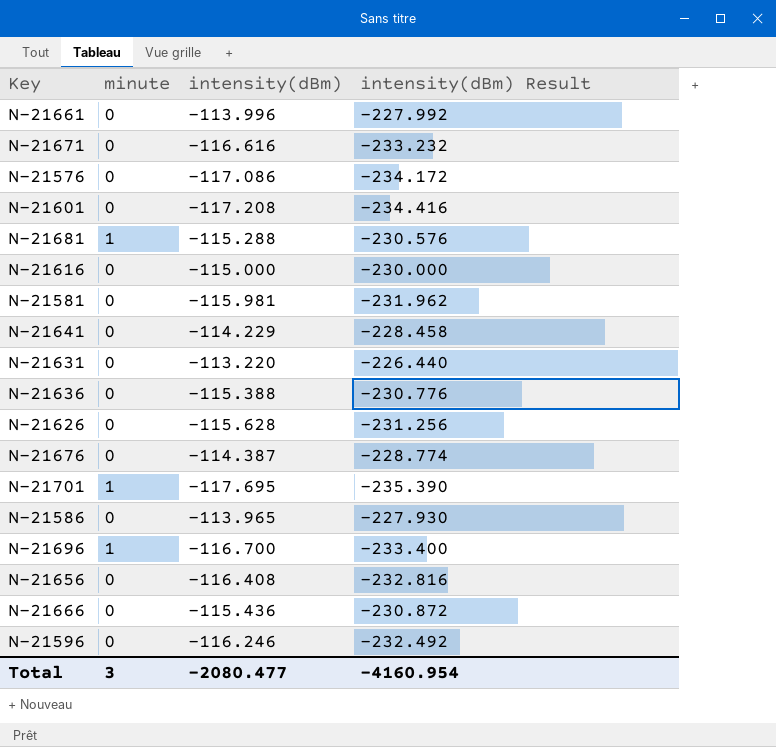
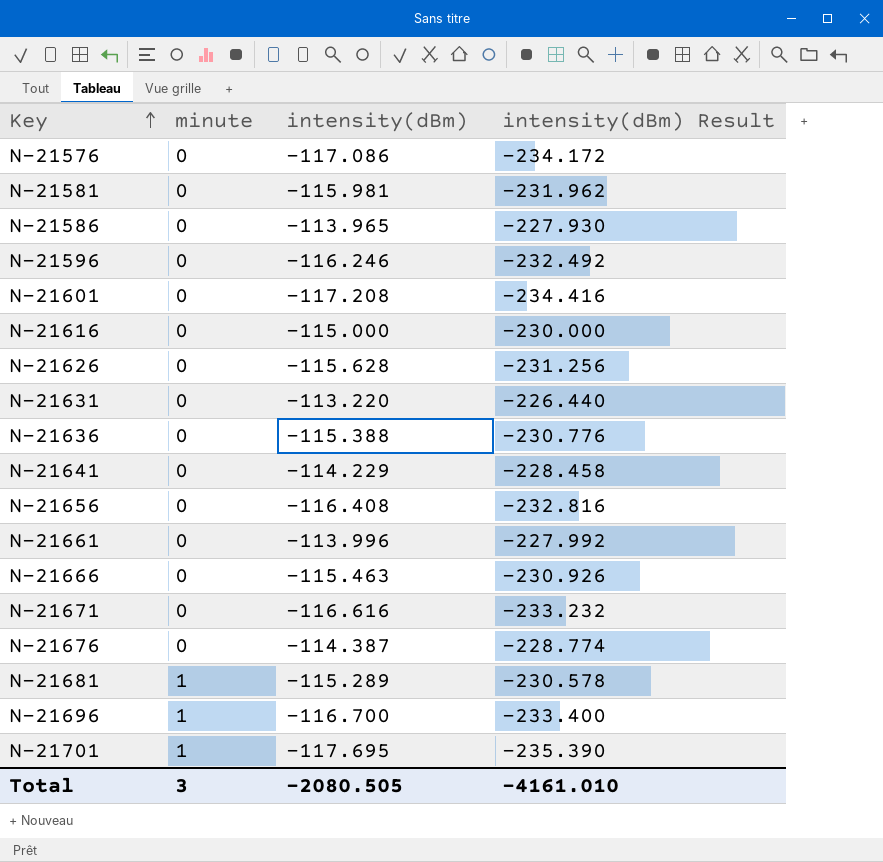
row order: none -> Key ascending
N-21666 | intensity(dBm): -115.436 -> -115.463
N-21666 | intensity(dBm) Result: -230.872 -> -230.926
N-21681 | intensity(dBm): -115.288 -> -115.289
N-21681 | intensity(dBm) Result: -230.576 -> -230.578
Total | intensity(dBm): -2080.477 -> -2080.505
Total | intensity(dBm) Result: -4160.954 -> -4161.010

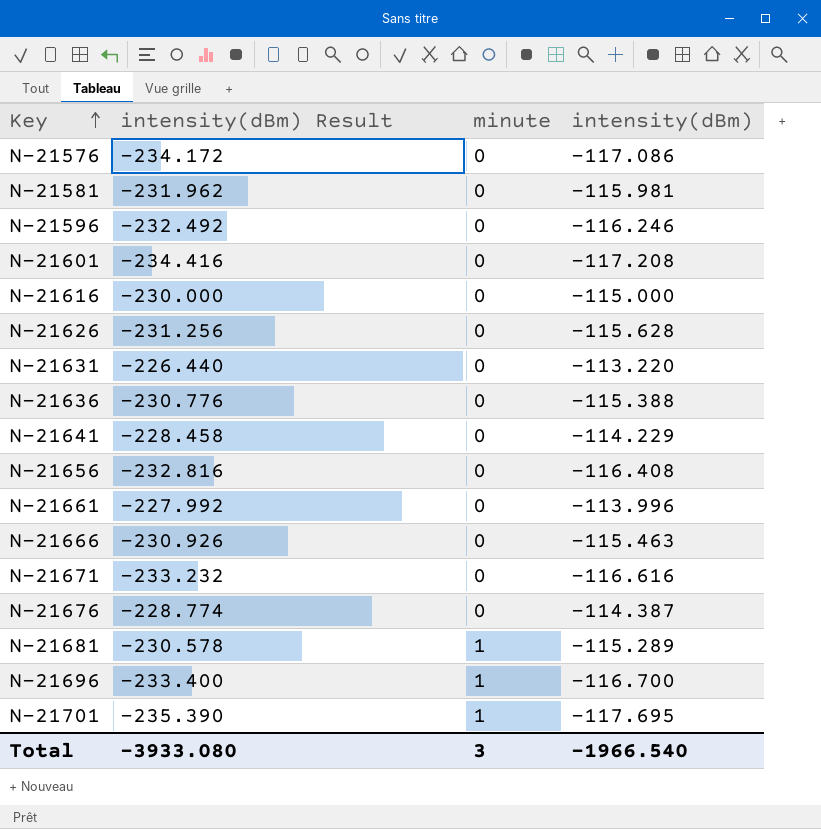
column intensity(dBm) Result | position: 4 -> 2
row N-21586: 0 | -113.965 | -227.930 -> none
Total | intensity(dBm) Result: -4161.010 -> -3933.080
Total | intensity(dBm): -2080.505 -> -1966.540

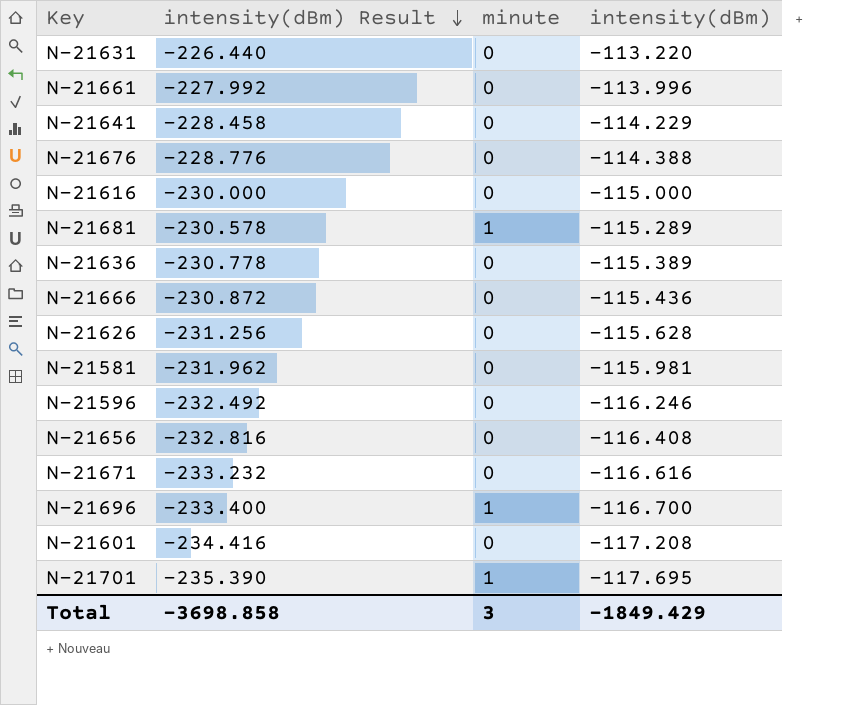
row order: Key ascending -> intensity(dBm) Result descending
row N-21576: -234.172 | 0 | -117.086 -> none
N-21676 | intensity(dBm) Result: -228.774 -> -228.776
N-21676 | intensity(dBm): -114.387 -> -114.388
N-21636 | intensity(dBm) Result: -230.776 -> -230.778
N-21636 | intensity(dBm): -115.388 -> -115.389
N-21666 | intensity(dBm) Result: -230.926 -> -230.872
N-21666 | intensity(dBm): -115.463 -> -115.436
Total | intensity(dBm) Result: -3933.080 -> -3698.858
Total | intensity(dBm): -1966.540 -> -1849.429

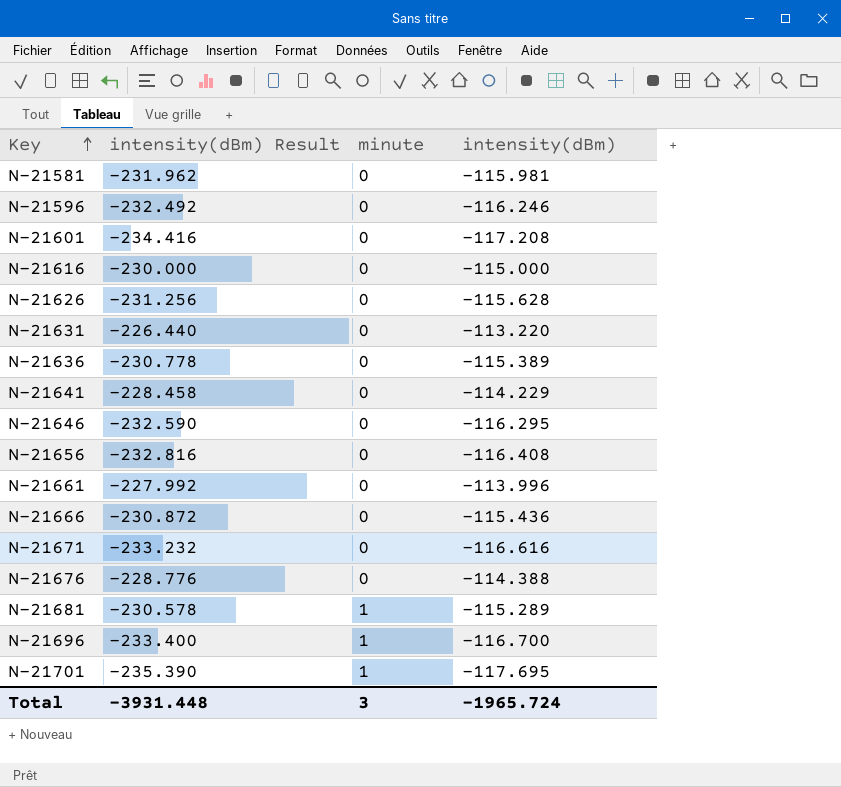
row order: intensity(dBm) Result descending -> Key ascending
row N-21646: none -> -232.590 | 0 | -116.295
Total | intensity(dBm) Result: -3698.858 -> -3931.448
Total | intensity(dBm): -1849.429 -> -1965.724

